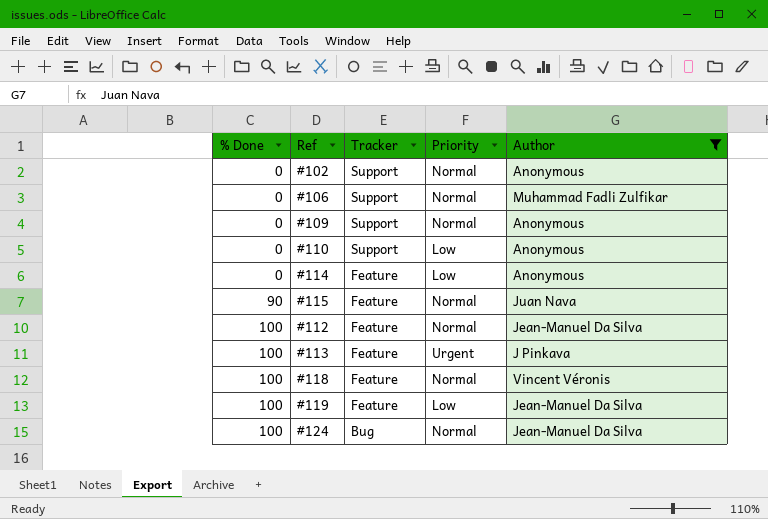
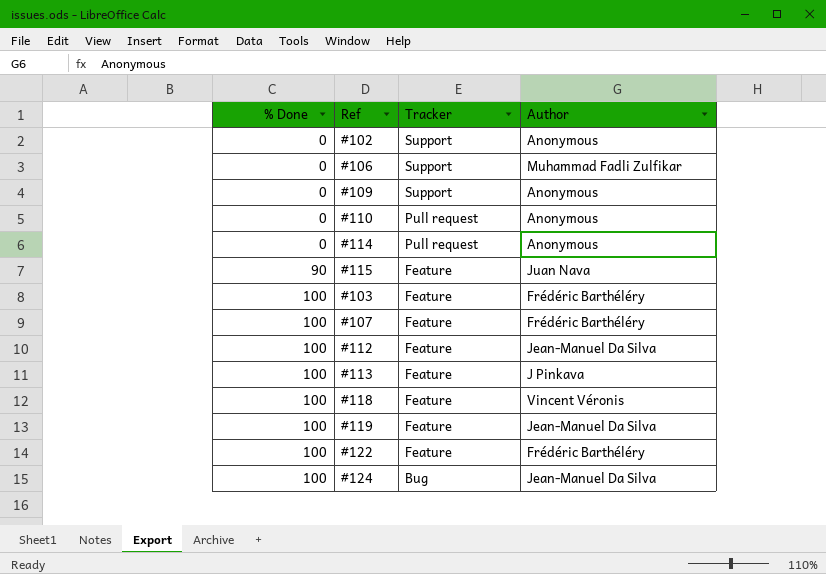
filter: Author != Frédéric Barthéléry -> none
column Priority | position: 4 -> none
#110 | Tracker: Support -> Pull request
#114 | Tracker: Feature -> Pull request

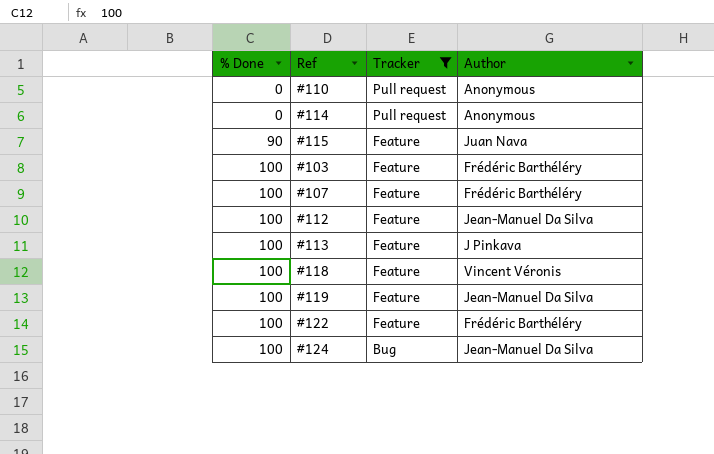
filter: none -> Tracker != Support

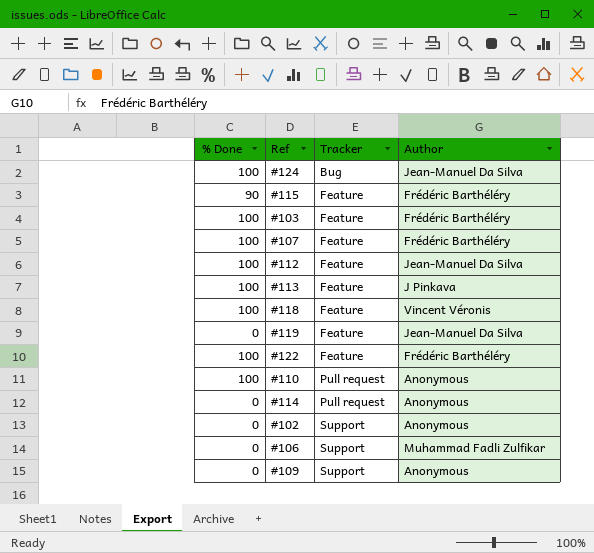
filter: Tracker != Support -> none
row order: % Done ascending -> Tracker ascending
#115 | Author: Juan Nava -> Frédéric Barthéléry
#119 | % Done: 100 -> 0
#110 | % Done: 0 -> 100

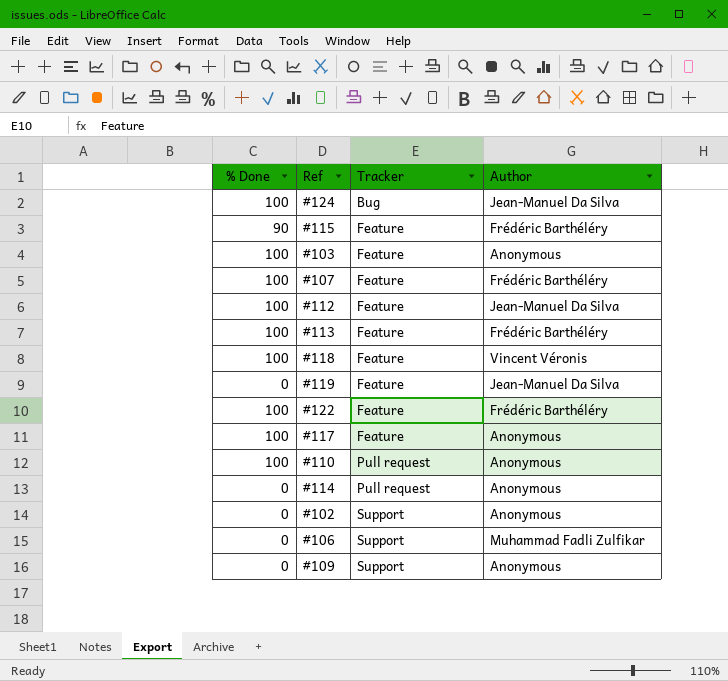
#103 | Author: Frédéric Barthéléry -> Anonymous
#113 | Author: J Pinkava -> Frédéric Barthéléry
row #117: none -> 100 | Feature | Anonymous

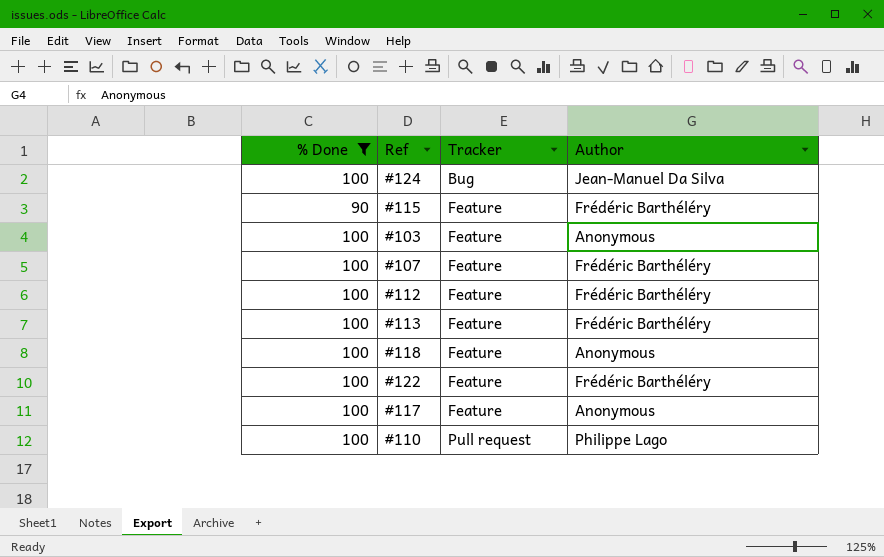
filter: none -> % Done != 0
#112 | Author: Jean-Manuel Da Silva -> Frédéric Barthéléry
#118 | Author: Vincent Véronis -> Anonymous
#110 | Author: Anonymous -> Philippe Lago

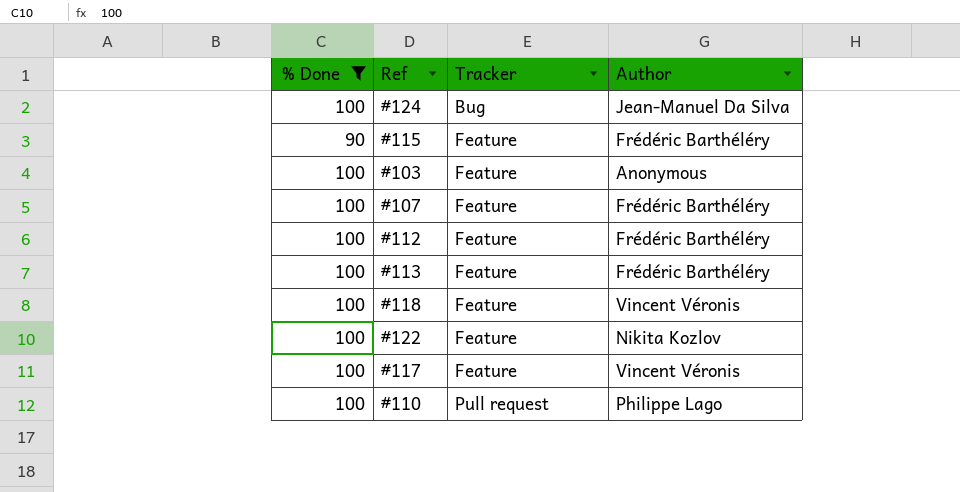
#118 | Author: Anonymous -> Vincent Véronis
#122 | Author: Frédéric Barthéléry -> Nikita Kozlov
#117 | Author: Anonymous -> Vincent Véronis

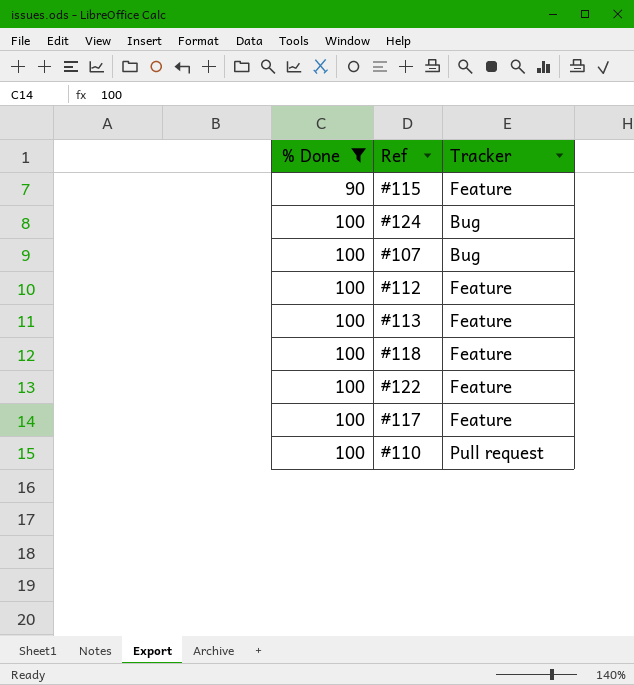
row order: Tracker ascending -> % Done ascending
column Author | position: 4 -> none
row #103: 100 | Feature | Anonymous -> none
#107 | Tracker: Feature -> Bug

